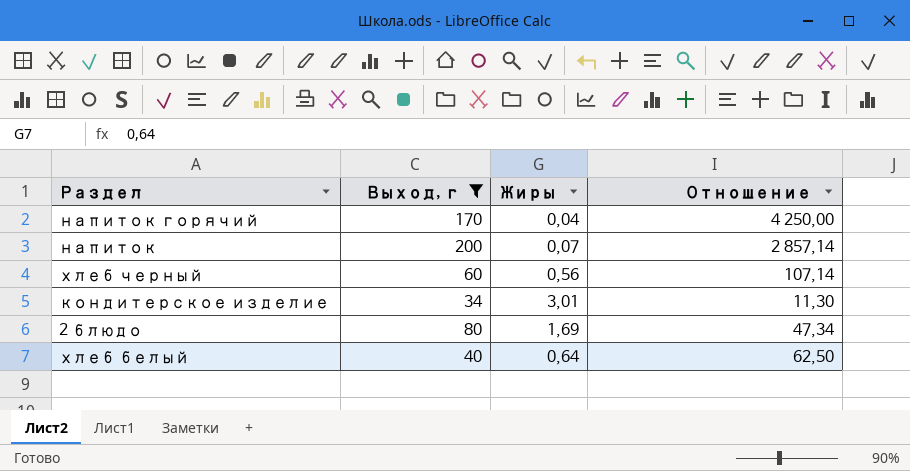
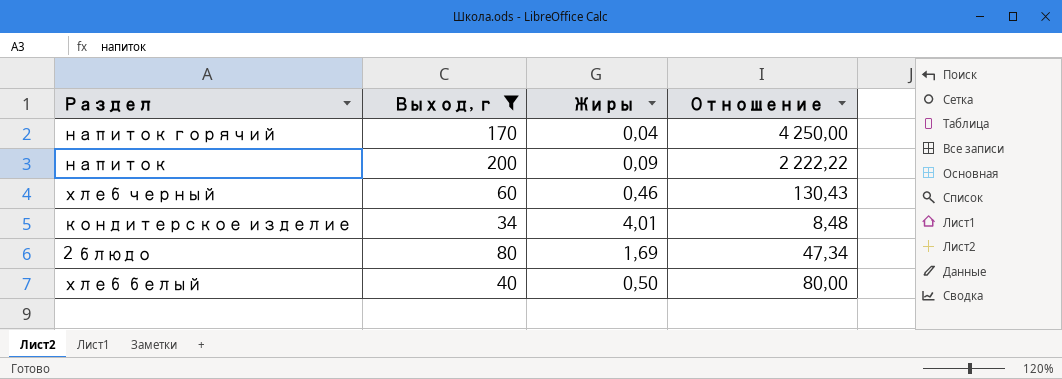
напиток | Жиры: 0,07 -> 0,09
напиток | Отношение: 2 857,14 -> 2 222,22
хлеб черный | Жиры: 0,56 -> 0,46
хлеб черный | Отношение: 107,14 -> 130,43
кондитерское изделие | Жиры: 3,01 -> 4,01
кондитерское изделие | Отношение: 11,30 -> 8,48
хлеб белый | Жиры: 0,64 -> 0,50
хлеб белый | Отношение: 62,50 -> 80,00

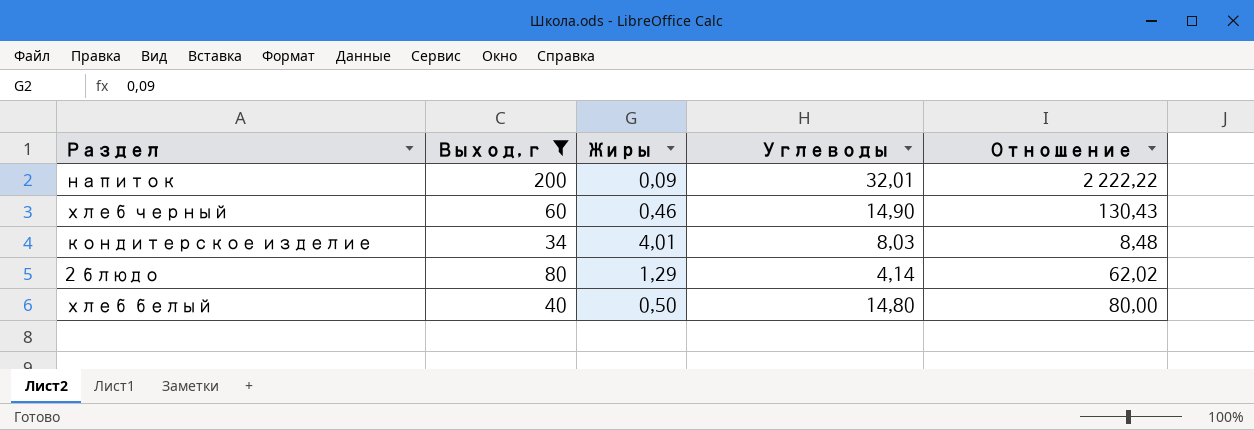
column Углеводы | position: none -> 4
row напиток горячий: 170 | 0,04 | 4 250,00 -> none
2 блюдо | Жиры: 1,69 -> 1,29
2 блюдо | Отношение: 47,34 -> 62,02

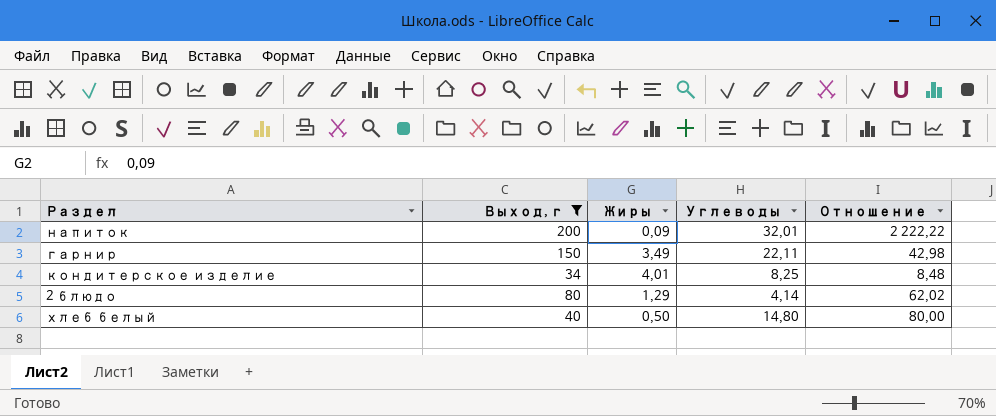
row хлеб черный: 60 | 0,46 | 14,90 | 130,43 -> none
row гарнир: none -> 150 | 3,49 | 22,11 | 42,98
кондитерское изделие | Углеводы: 8,03 -> 8,25

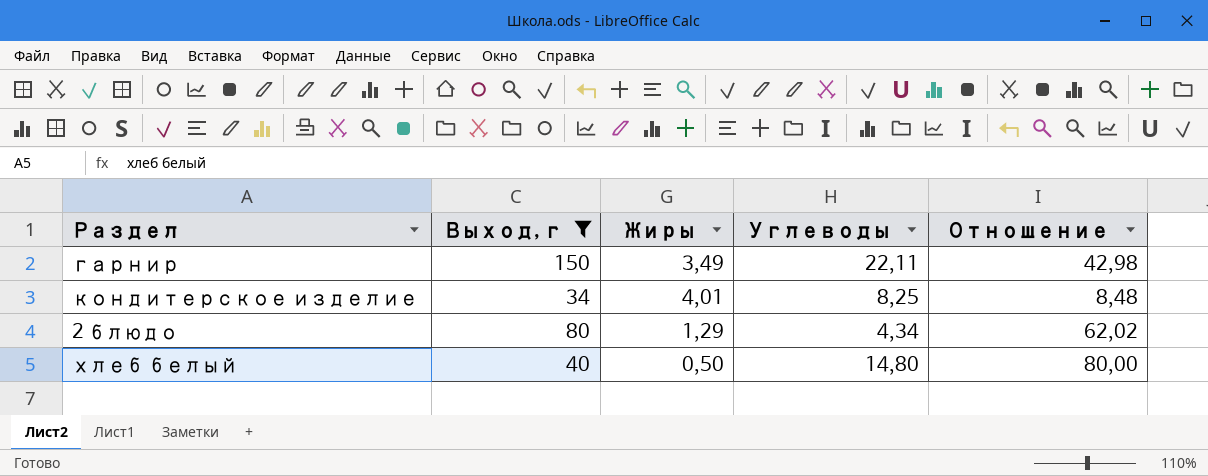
row напиток: 200 | 0,09 | 32,01 | 2 222,22 -> none
2 блюдо | Углеводы: 4,14 -> 4,34

